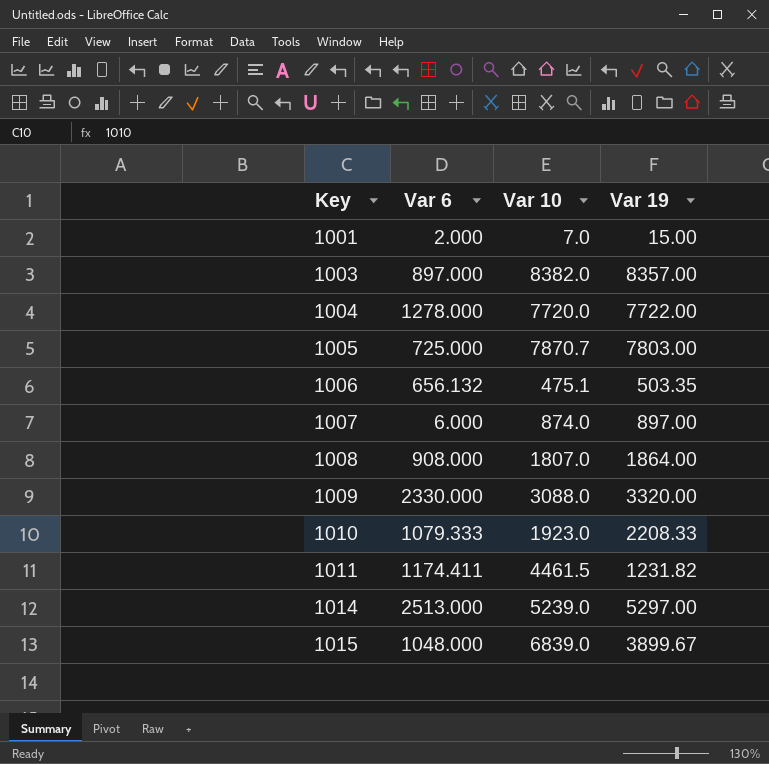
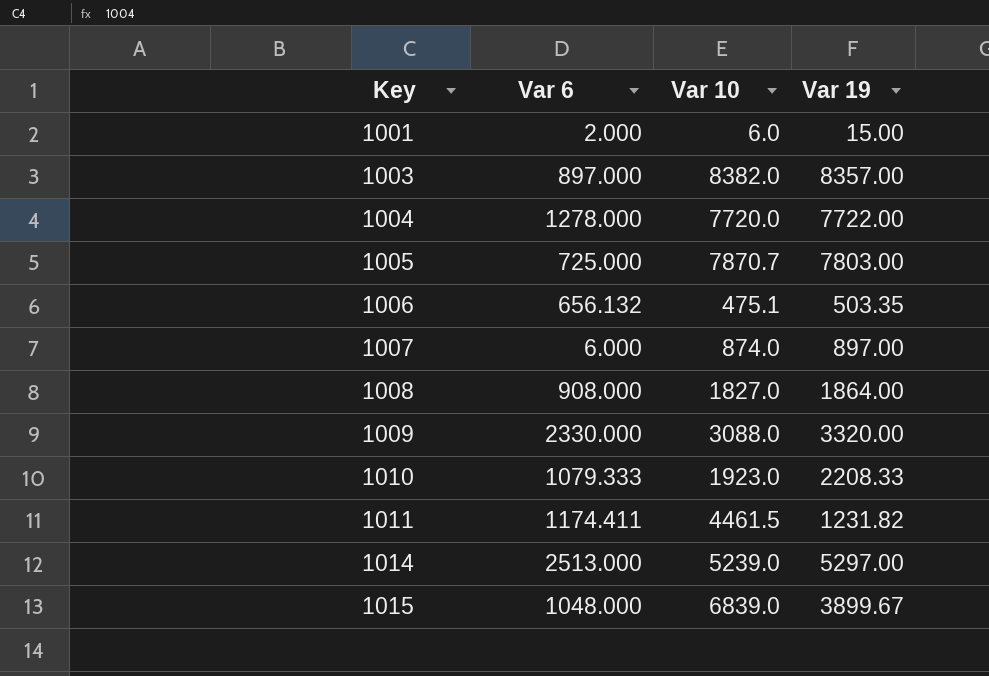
1001 | Var 10: 7.0 -> 6.0
1008 | Var 10: 1807.0 -> 1827.0

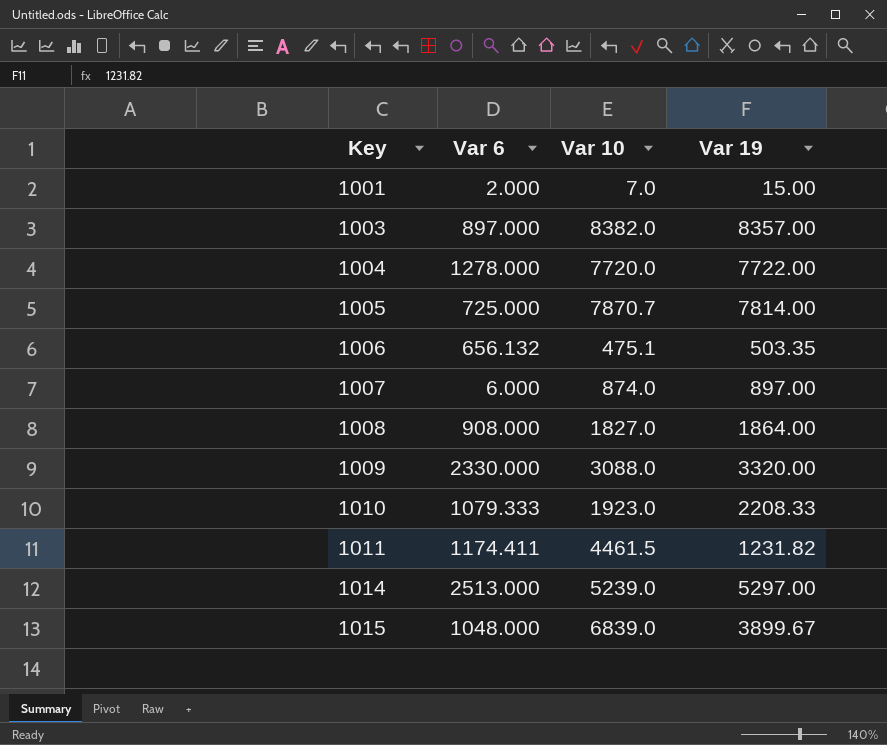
1001 | Var 10: 6.0 -> 7.0
1005 | Var 19: 7803.00 -> 7814.00

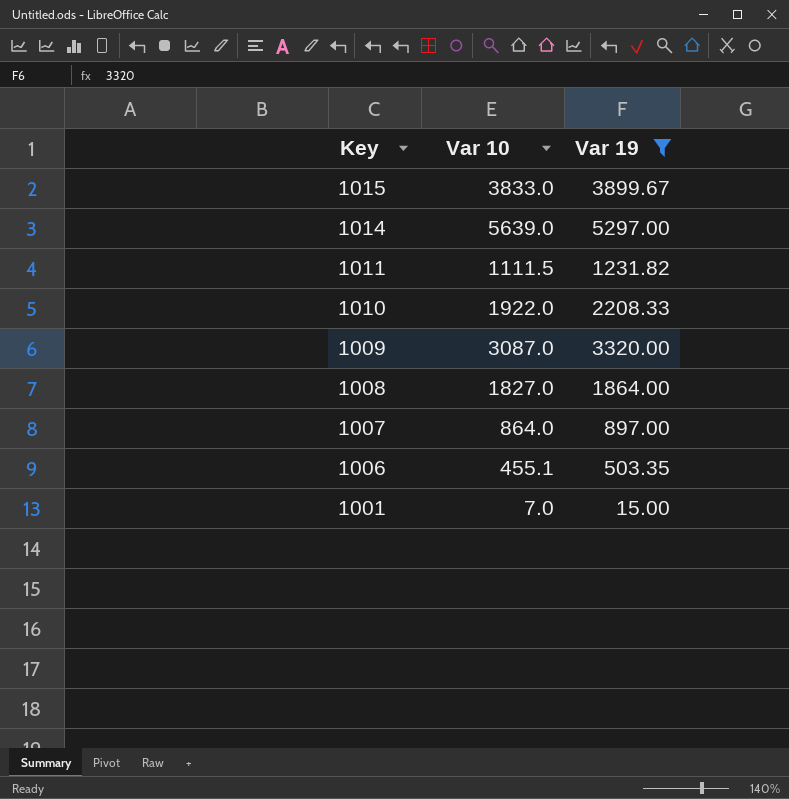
filter: none -> Var 19 <= 5297.00
row order: Key ascending -> Key descending
column Var 6 | position: 2 -> none
1015 | Var 10: 6839.0 -> 3833.0
1014 | Var 10: 5239.0 -> 5639.0
1011 | Var 10: 4461.5 -> 1111.5
1010 | Var 10: 1923.0 -> 1922.0
1009 | Var 10: 3088.0 -> 3087.0
1007 | Var 10: 874.0 -> 864.0
1006 | Var 10: 475.1 -> 455.1

